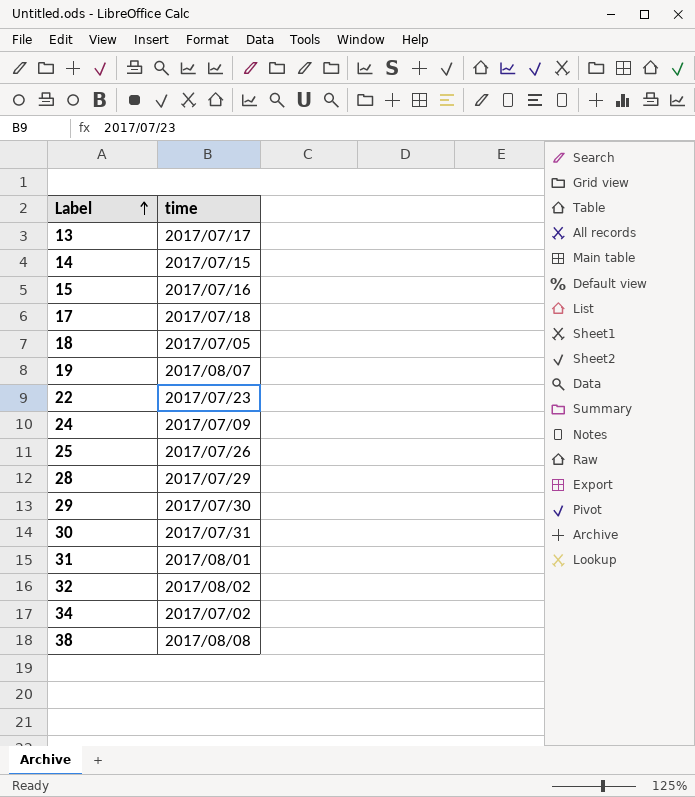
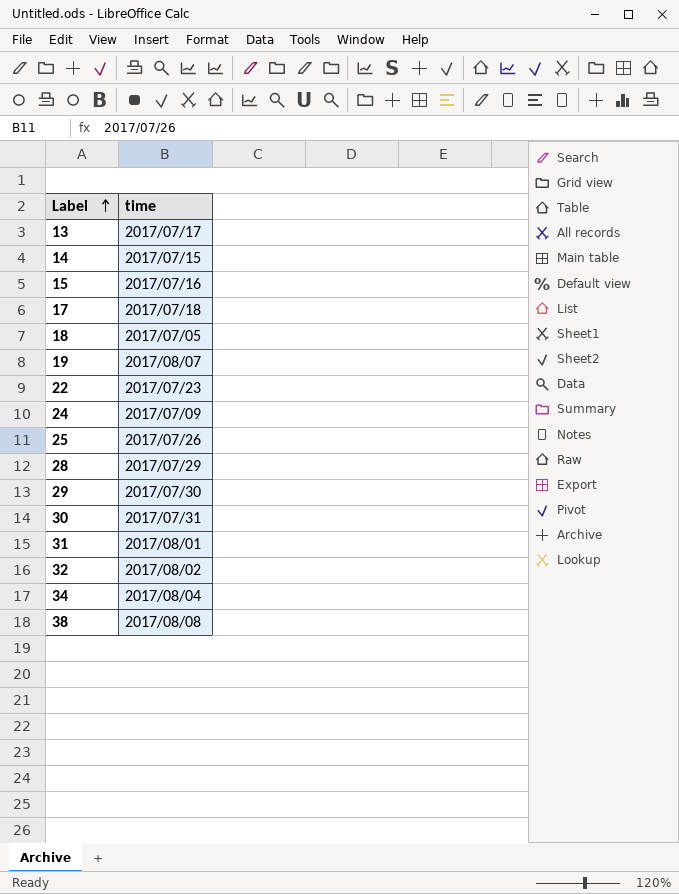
34 | time: 2017/07/02 -> 2017/08/04

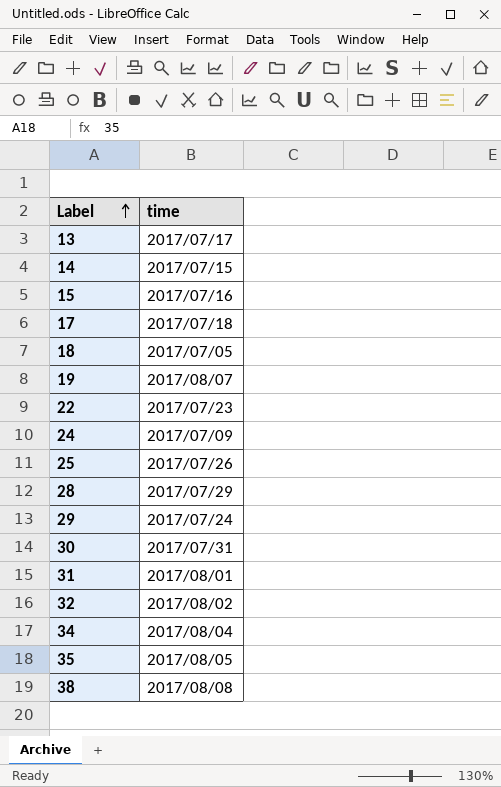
29 | time: 2017/07/30 -> 2017/07/24
row 35: none -> 2017/08/05

